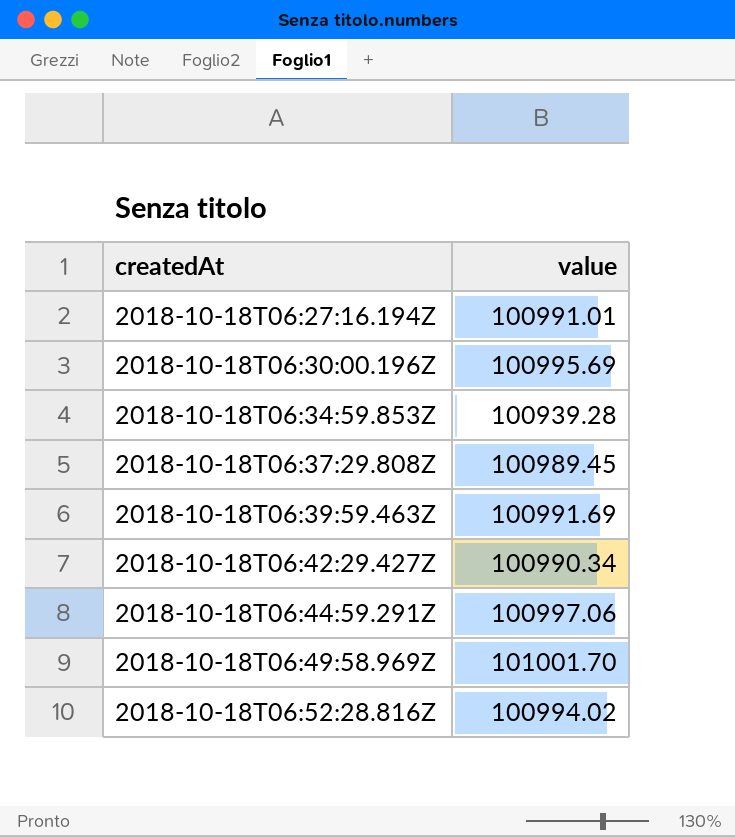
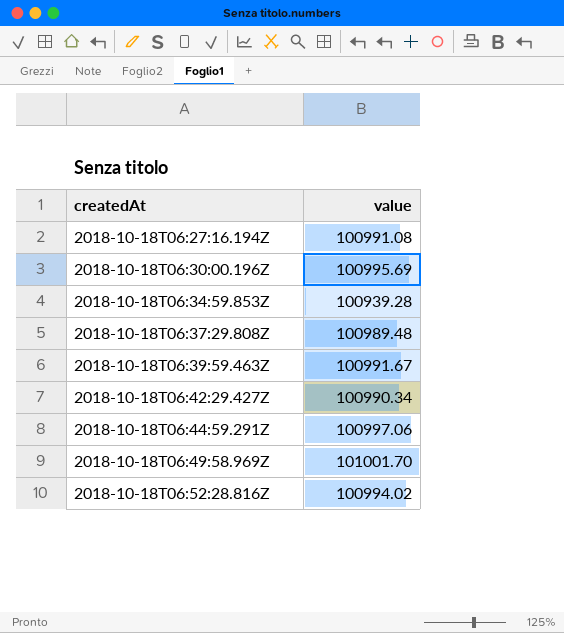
2018-10-18T06:27:16.194Z | value: 100991.01 -> 100991.08
2018-10-18T06:37:29.808Z | value: 100989.45 -> 100989.48
2018-10-18T06:39:59.463Z | value: 100991.69 -> 100991.67

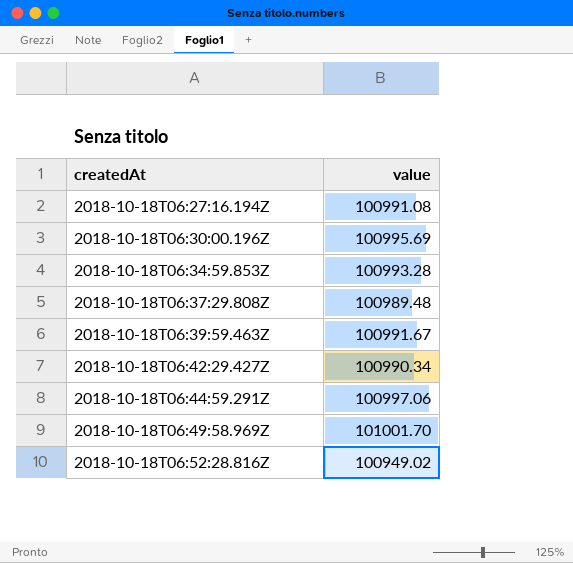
2018-10-18T06:34:59.853Z | value: 100939.28 -> 100993.28
2018-10-18T06:52:28.816Z | value: 100994.02 -> 100949.02

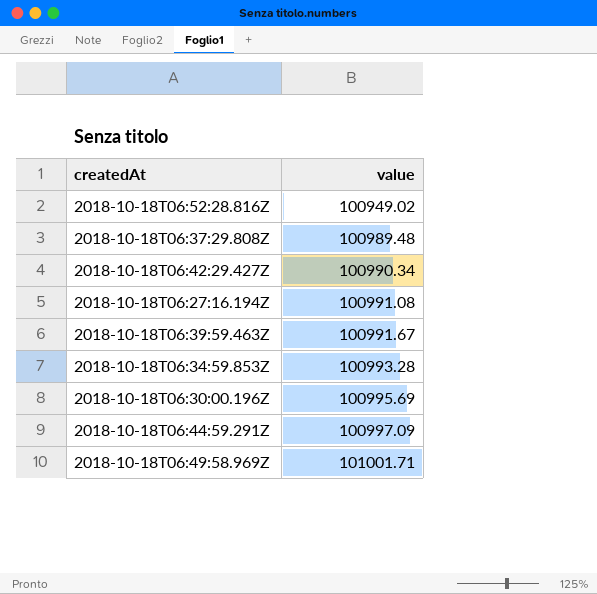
row order: createdAt ascending -> value ascending
2018-10-18T06:44:59.291Z | value: 100997.06 -> 100997.09
2018-10-18T06:49:58.969Z | value: 101001.70 -> 101001.71

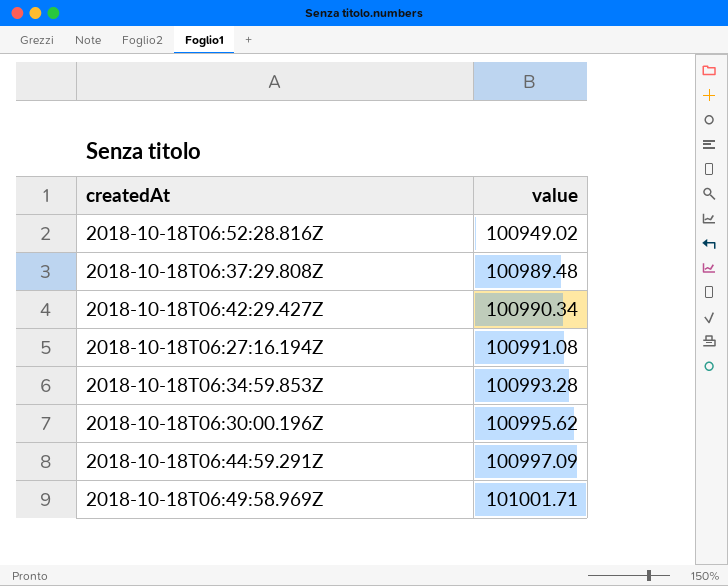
row 2018-10-18T06:39:59.463Z: 100991.67 -> none
2018-10-18T06:30:00.196Z | value: 100995.69 -> 100995.62

